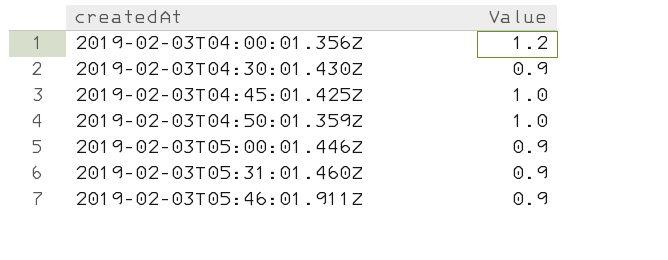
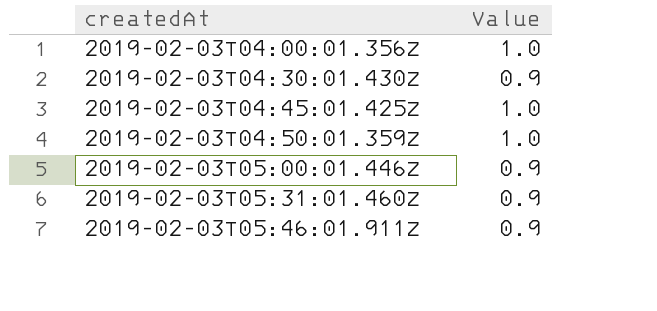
2019-02-03T04:00:01.356Z | Value: 1.2 -> 1.0

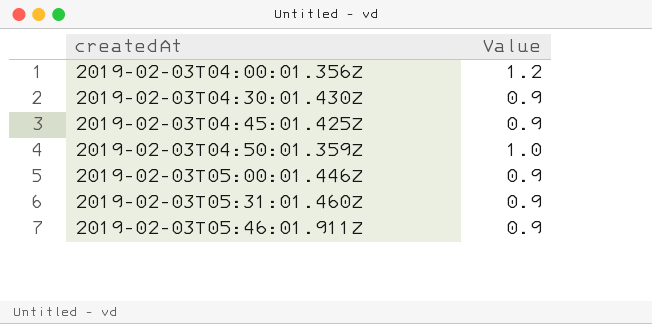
2019-02-03T04:00:01.356Z | Value: 1.0 -> 1.2
2019-02-03T04:45:01.425Z | Value: 1.0 -> 0.9

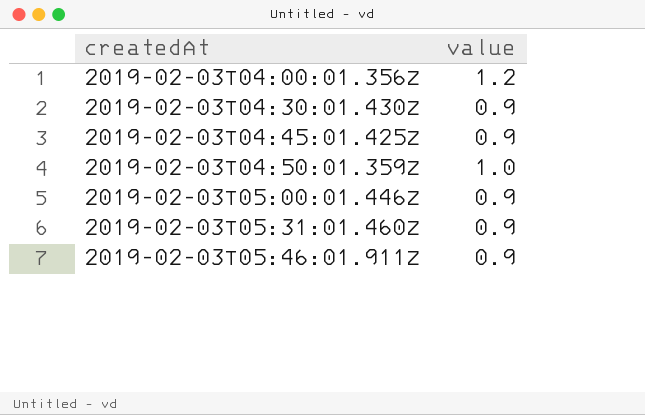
column name: Value -> value

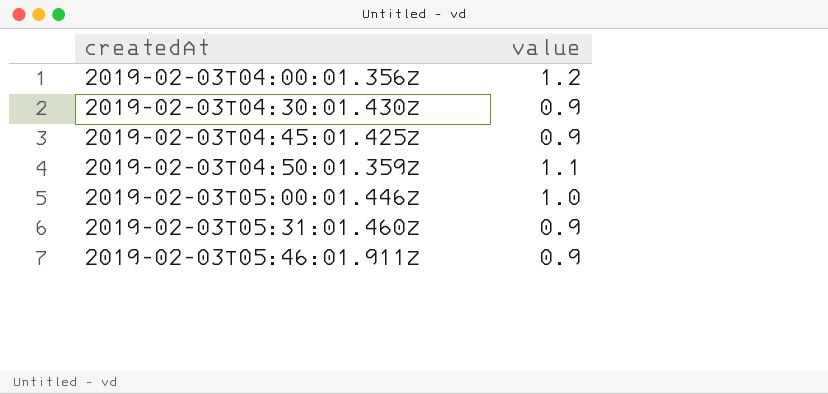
2019-02-03T04:50:01.359Z | value: 1.0 -> 1.1
2019-02-03T05:00:01.446Z | value: 0.9 -> 1.0

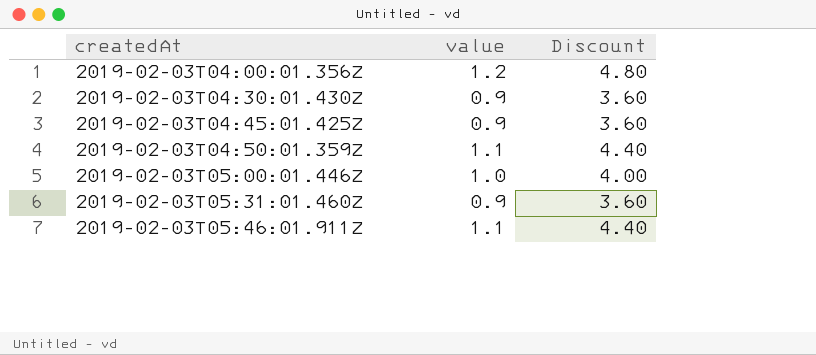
column Discount | formula: none -> [value] * 4
2019-02-03T05:46:01.911Z | value: 0.9 -> 1.1

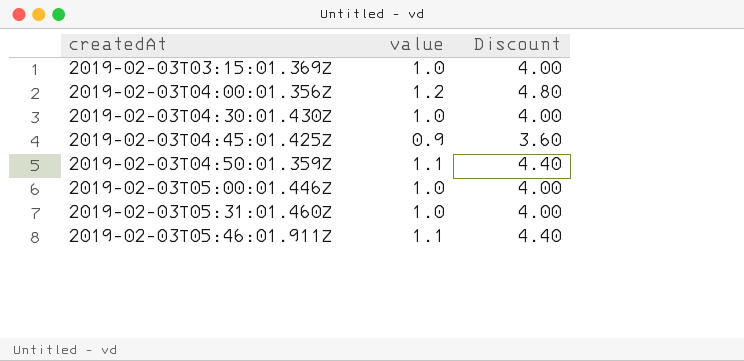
row 2019-02-03T03:15:01.369Z: none -> 1.0 | 4.00
2019-02-03T04:30:01.430Z | value: 0.9 -> 1.0
2019-02-03T04:30:01.430Z | Discount: 3.60 -> 4.00
2019-02-03T05:31:01.460Z | value: 0.9 -> 1.0
2019-02-03T05:31:01.460Z | Discount: 3.60 -> 4.00

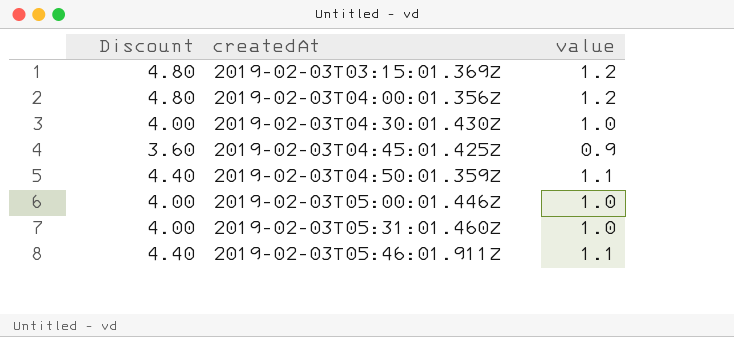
column Discount | position: 3 -> 1
2019-02-03T03:15:01.369Z | Discount: 4.00 -> 4.80
2019-02-03T03:15:01.369Z | value: 1.0 -> 1.2

